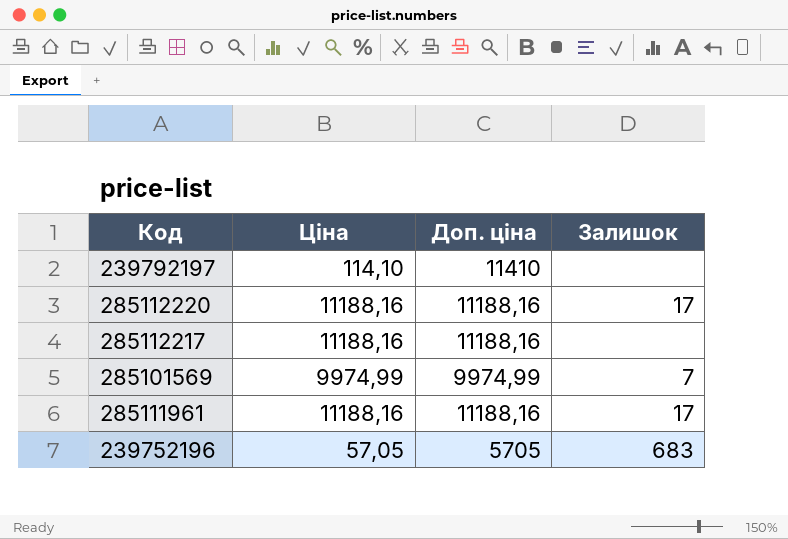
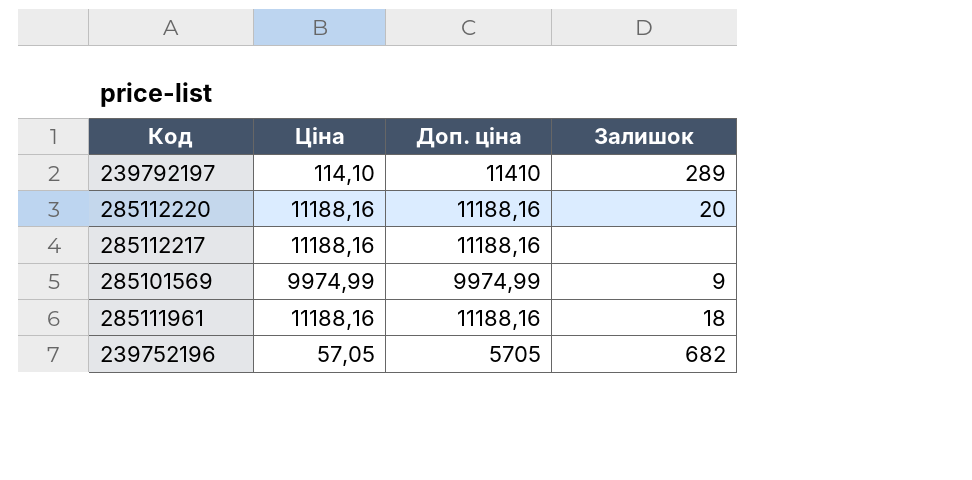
239792197 | Залишок: none -> 289
285112220 | Залишок: 17 -> 20
285101569 | Залишок: 7 -> 9
285111961 | Залишок: 17 -> 18
239752196 | Залишок: 683 -> 682

